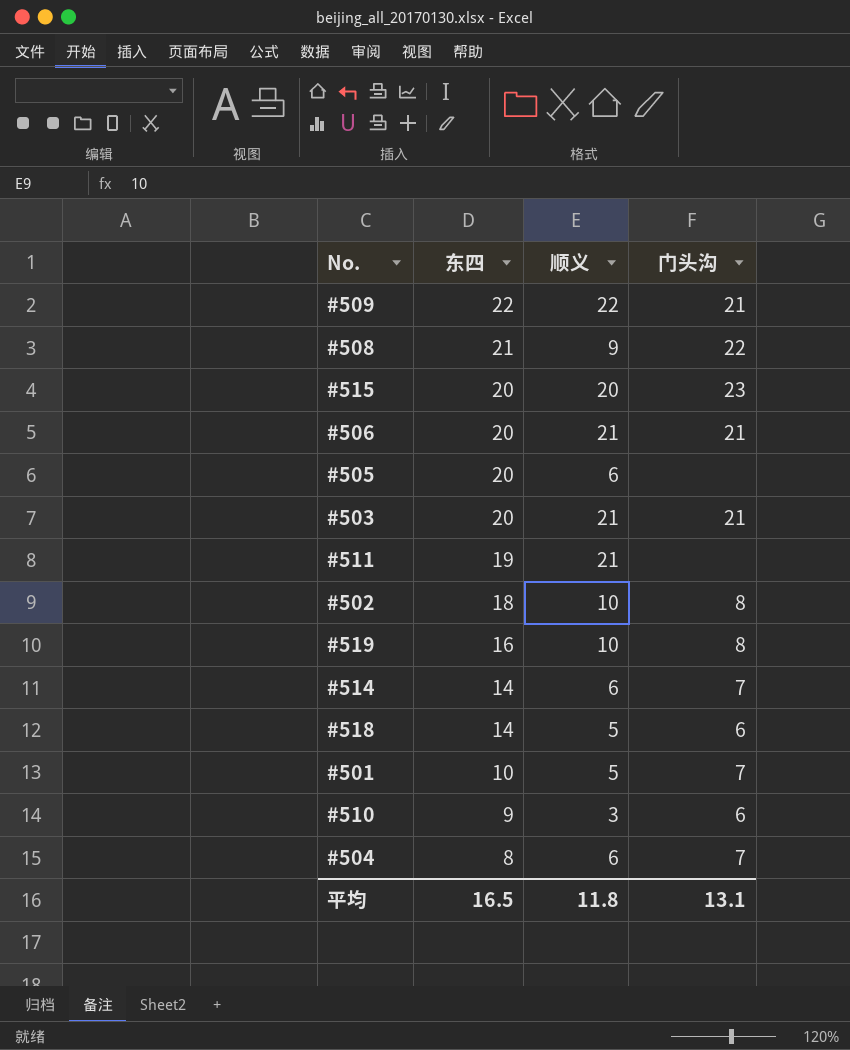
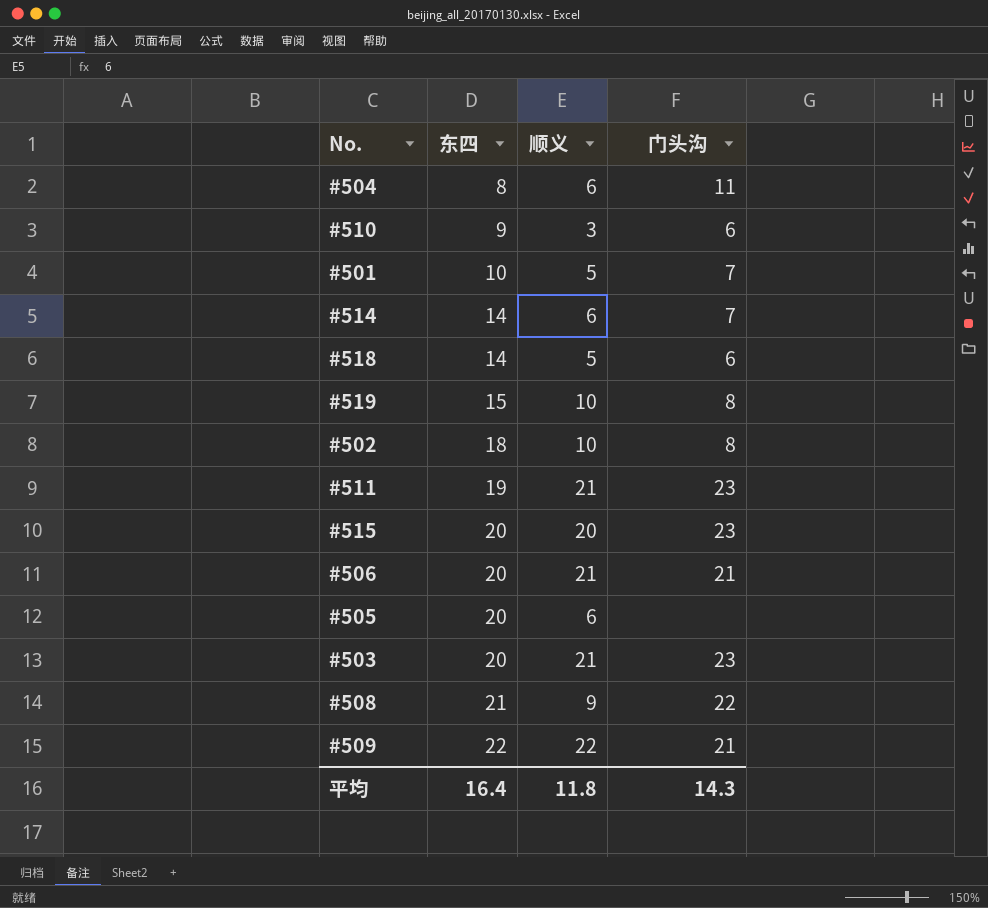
row order: 东四 descending -> 东四 ascending
#504 | 门头沟: 7 -> 11
#519 | 东四: 16 -> 15
#511 | 门头沟: none -> 23
#503 | 门头沟: 21 -> 23
平均 | 东四: 16.5 -> 16.4
平均 | 门头沟: 13.1 -> 14.3

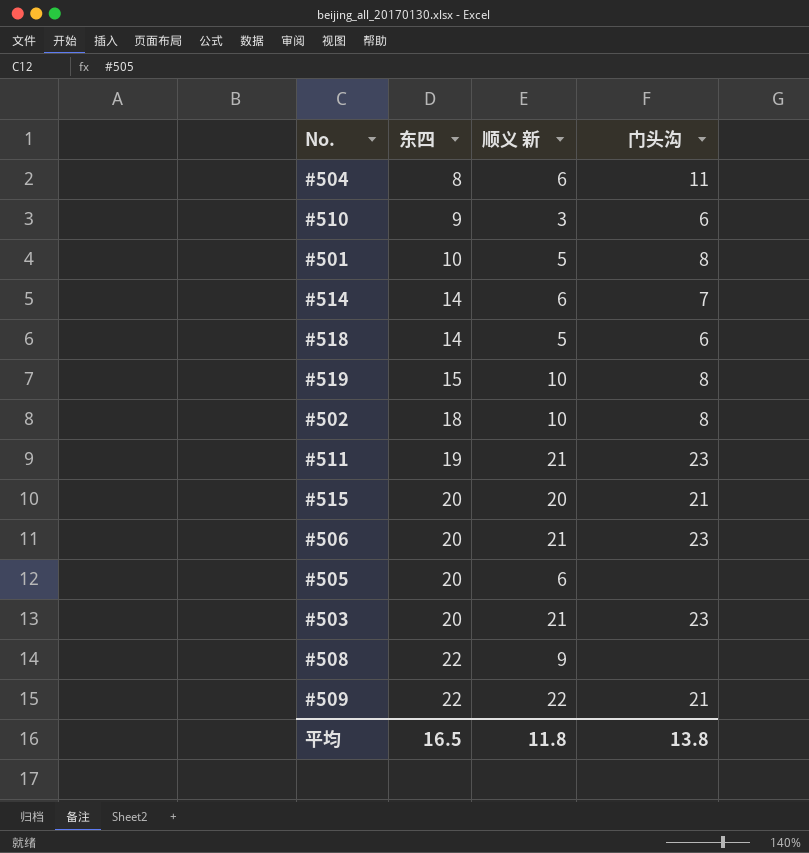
column name: 顺义 -> 顺义 新
#501 | 门头沟: 7 -> 8
#515 | 门头沟: 23 -> 21
#506 | 门头沟: 21 -> 23
#508 | 东四: 21 -> 22
#508 | 门头沟: 22 -> none
平均 | 东四: 16.4 -> 16.5
平均 | 门头沟: 14.3 -> 13.8

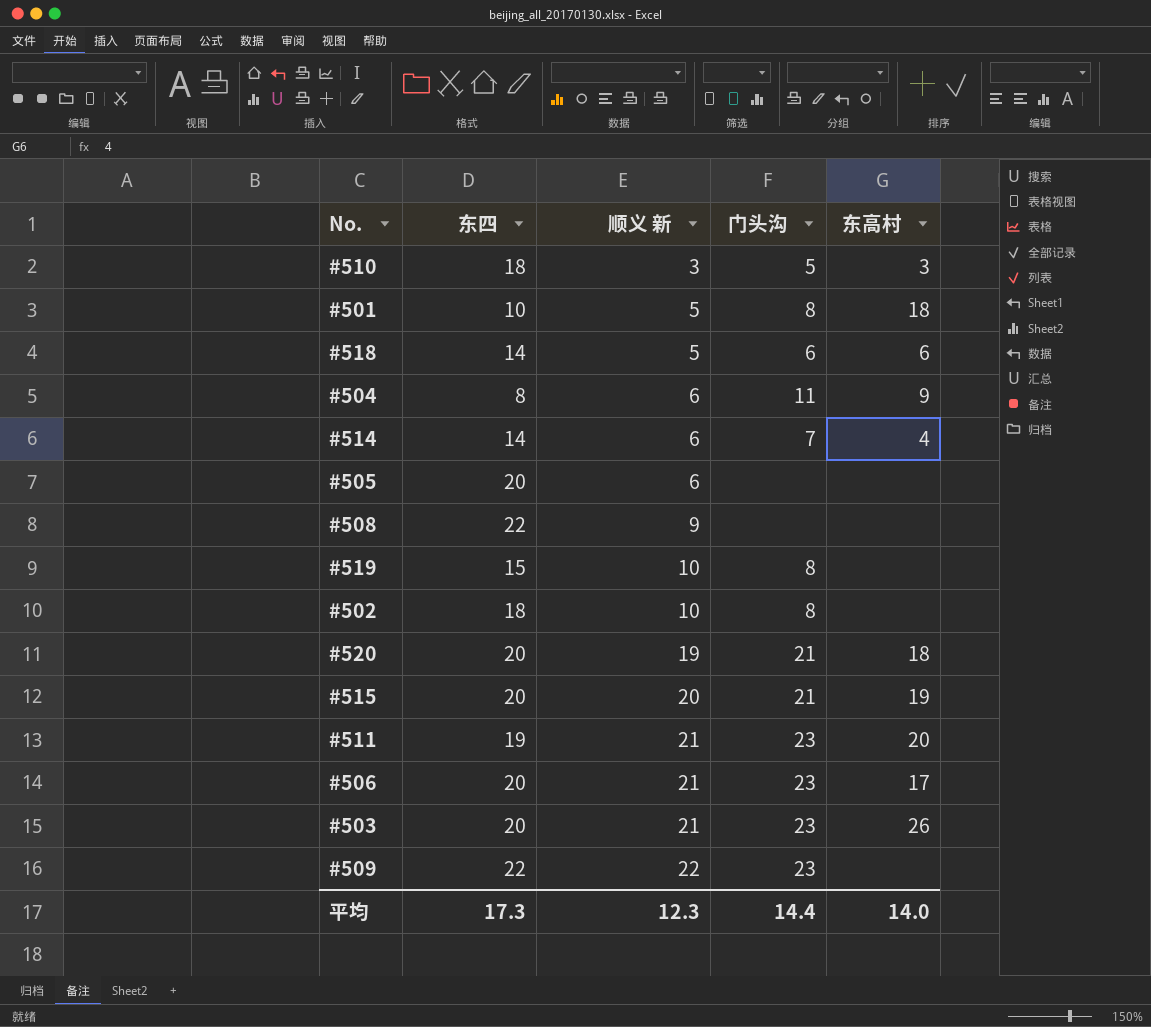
row order: 东四 ascending -> 顺义 新 ascending
column 东高村 | position: none -> 5
#510 | 东四: 9 -> 18
#510 | 门头沟: 6 -> 5
row #520: none -> 20 | 19 | 21 | 18
#509 | 门头沟: 21 -> 23
平均 | 东四: 16.5 -> 17.3
平均 | 顺义 新: 11.8 -> 12.3
平均 | 门头沟: 13.8 -> 14.4

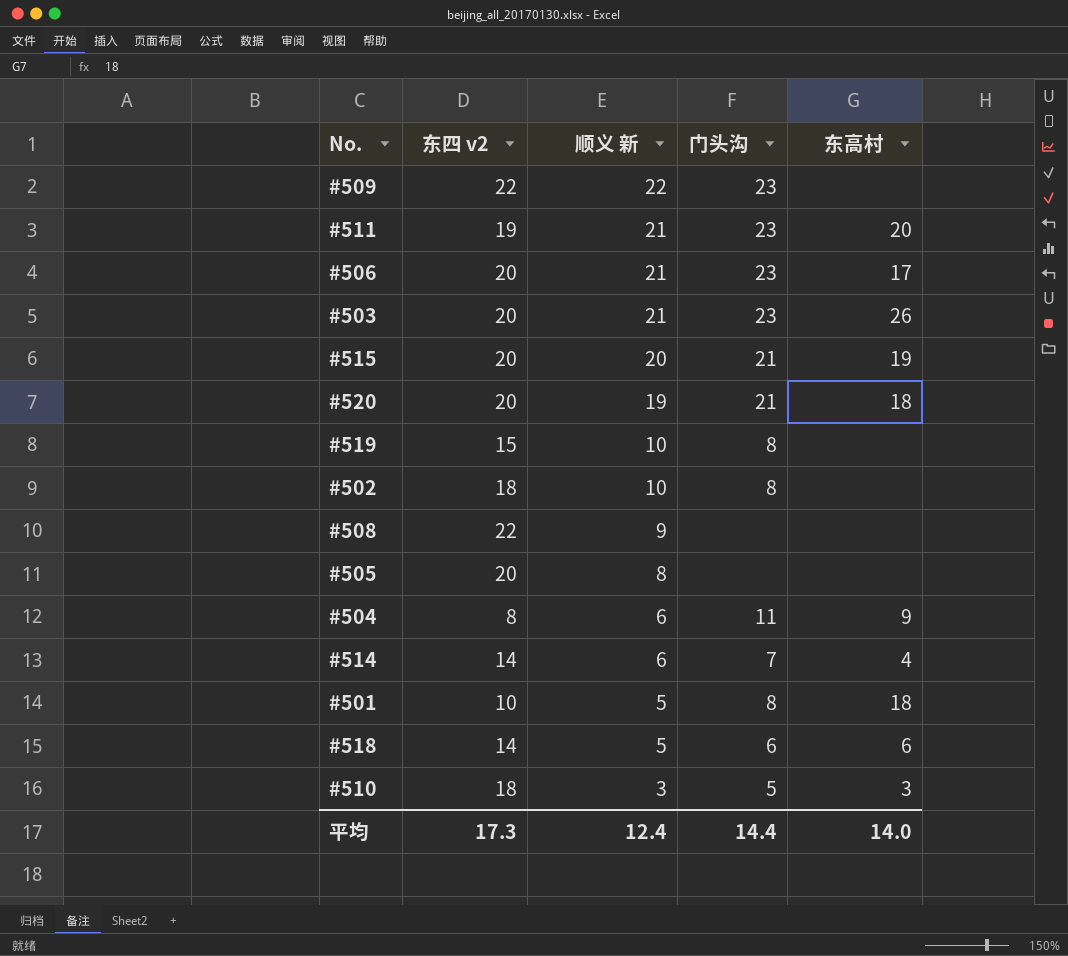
row order: 顺义 新 ascending -> 顺义 新 descending
column name: 东四 -> 东四 v2
#505 | 顺义 新: 6 -> 8
平均 | 顺义 新: 12.3 -> 12.4

